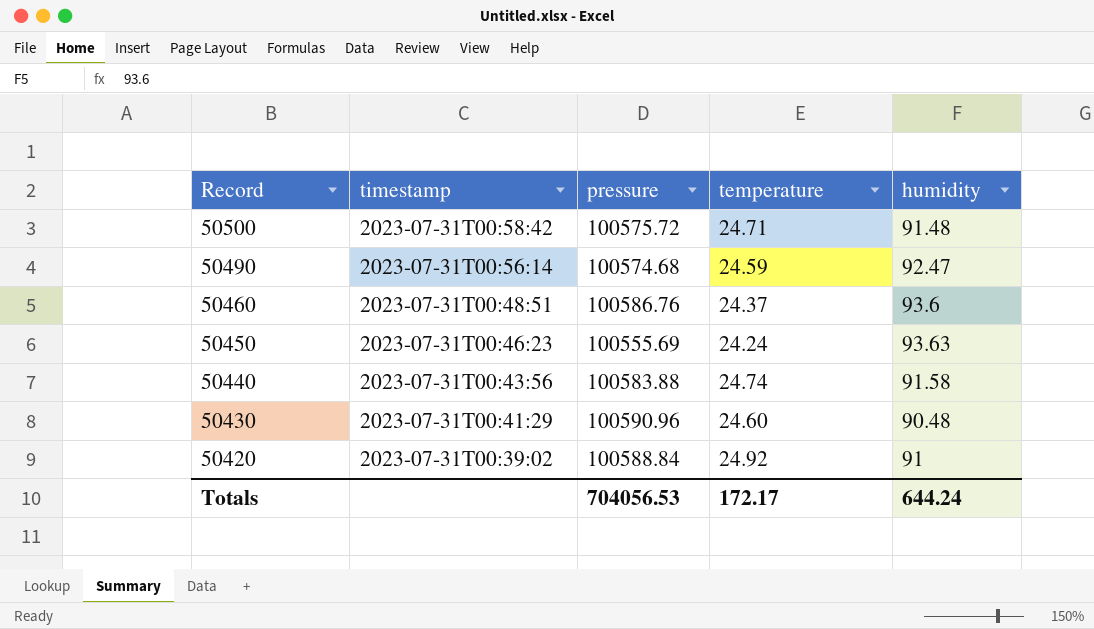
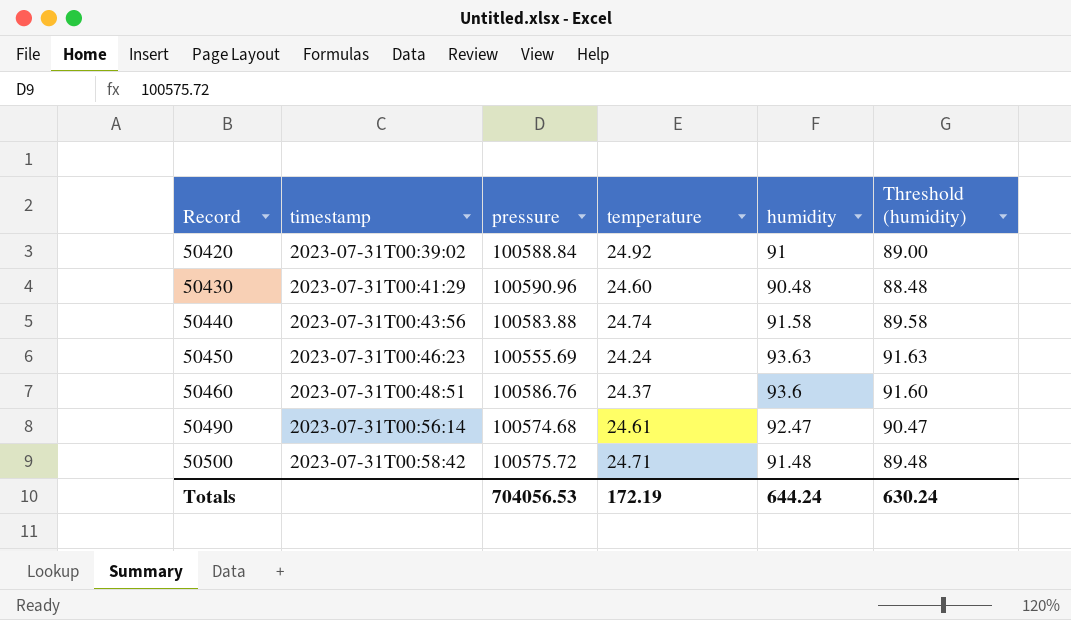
row order: Record descending -> Record ascending
column Threshold (humidity) | formula: none -> [humidity] - 2
50490 | temperature: 24.59 -> 24.61
Totals | temperature: 172.17 -> 172.19

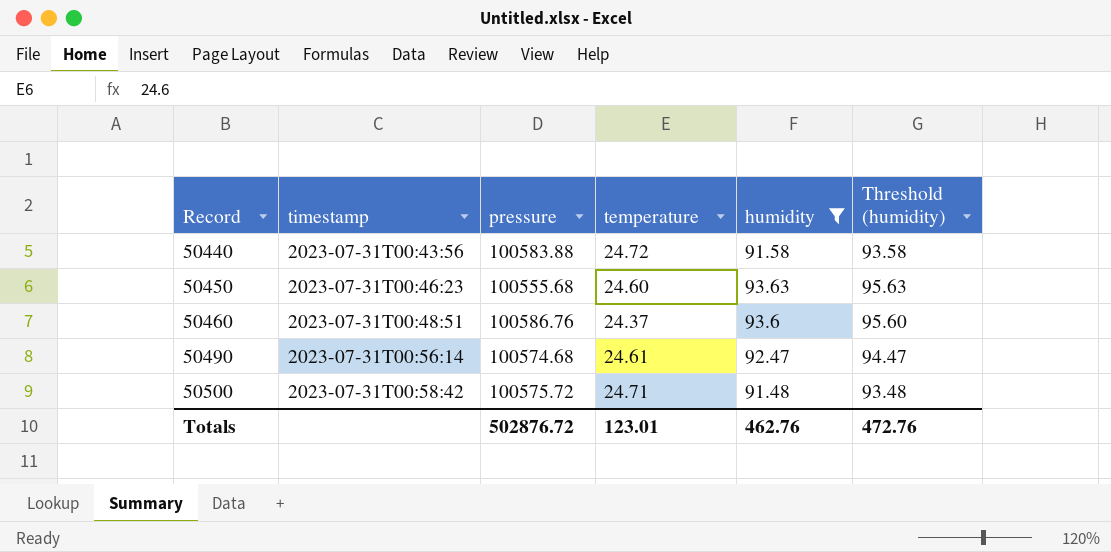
filter: none -> humidity >= 91.48
column Threshold (humidity) | formula: [humidity] - 2 -> [humidity] + 2
50440 | temperature: 24.74 -> 24.72
50450 | pressure: 100555.69 -> 100555.68
50450 | temperature: 24.24 -> 24.60
Totals | pressure: 704056.53 -> 502876.72
Totals | temperature: 172.19 -> 123.01
Totals | humidity: 644.24 -> 462.76
Totals | Threshold (humidity): 630.24 -> 472.76

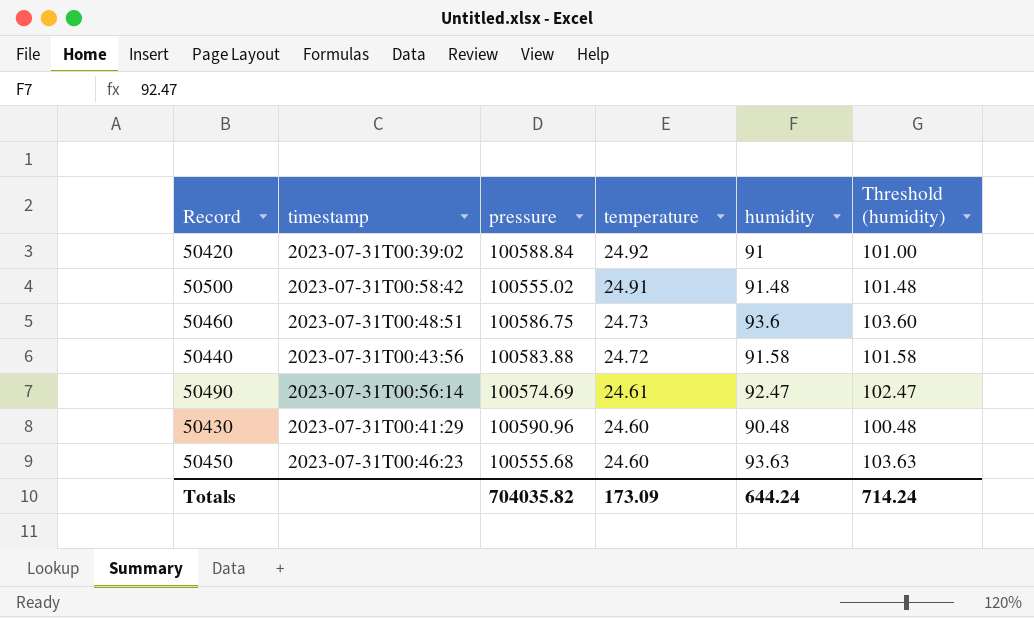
filter: humidity >= 91.48 -> none
row order: Record ascending -> temperature descending
column Threshold (humidity) | formula: [humidity] + 2 -> [humidity] + 10
50500 | pressure: 100575.72 -> 100555.02
50500 | temperature: 24.71 -> 24.91
50460 | pressure: 100586.76 -> 100586.75
50460 | temperature: 24.37 -> 24.73
50490 | pressure: 100574.68 -> 100574.69
Totals | pressure: 502876.72 -> 704035.82
Totals | temperature: 123.01 -> 173.09
Totals | humidity: 462.76 -> 644.24
Totals | Threshold (humidity): 472.76 -> 714.24

